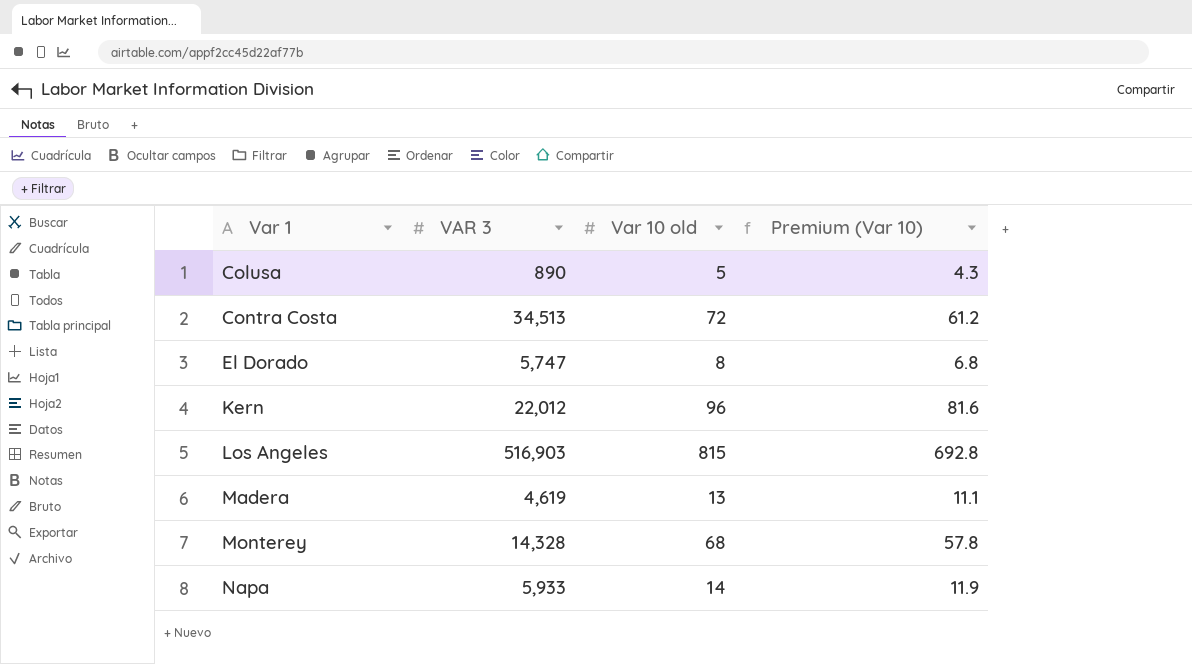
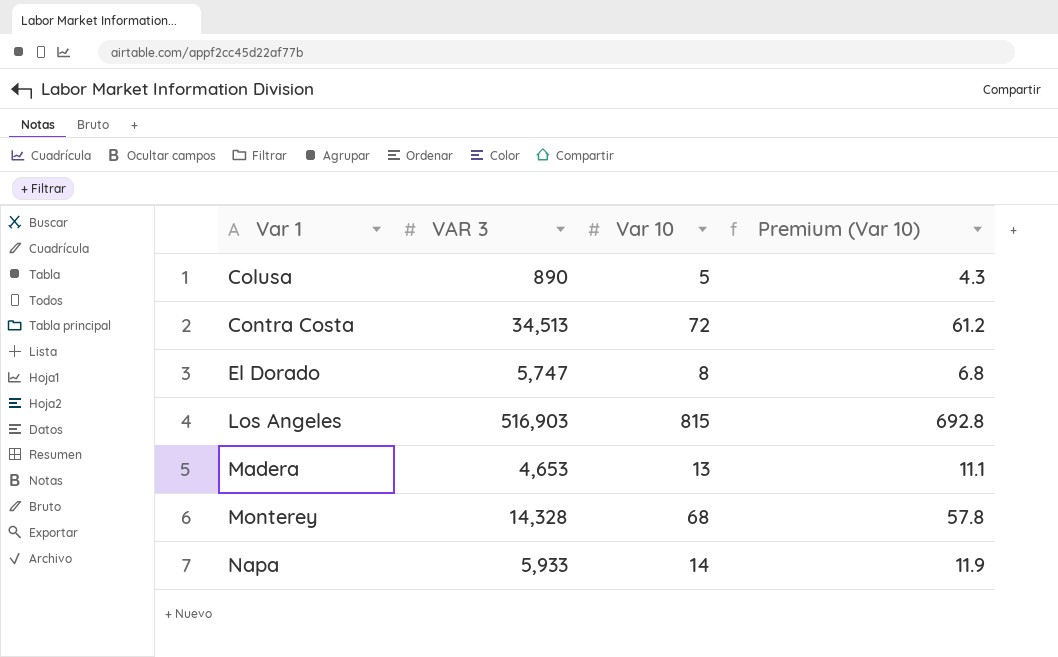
column name: Var 10 old -> Var 10
row Kern: 22,012 | 96 | 81.6 -> none
Madera | VAR 3: 4,619 -> 4,653

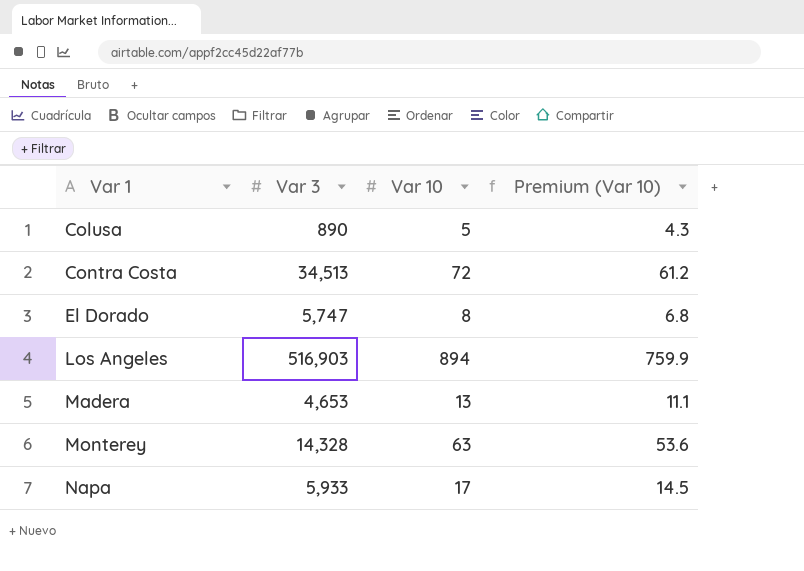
column name: VAR 3 -> Var 3
Los Angeles | Var 10: 815 -> 894
Los Angeles | Premium (Var 10): 692.8 -> 759.9
Monterey | Var 10: 68 -> 63
Monterey | Premium (Var 10): 57.8 -> 53.6
Napa | Var 10: 14 -> 17
Napa | Premium (Var 10): 11.9 -> 14.5

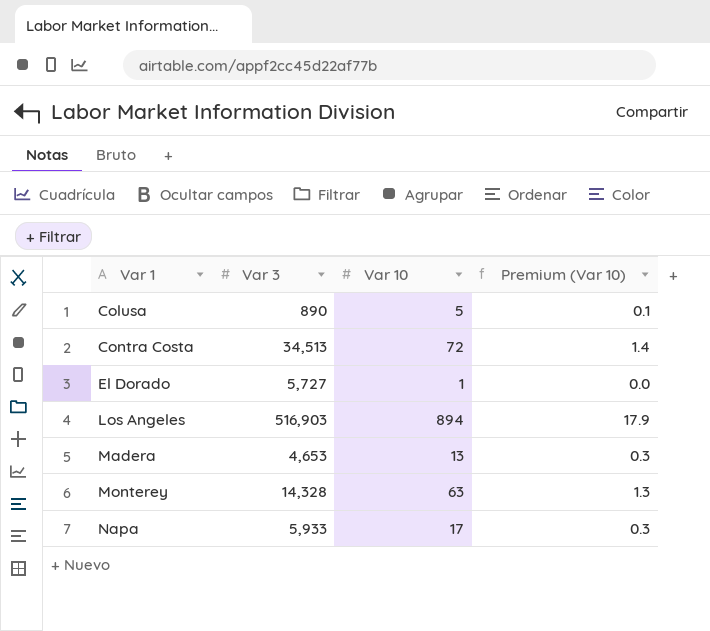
column Premium (Var 10) | formula: [Var 10] * 0.85 -> [Var 10] * 0.02
El Dorado | Var 3: 5,747 -> 5,727
El Dorado | Var 10: 8 -> 1

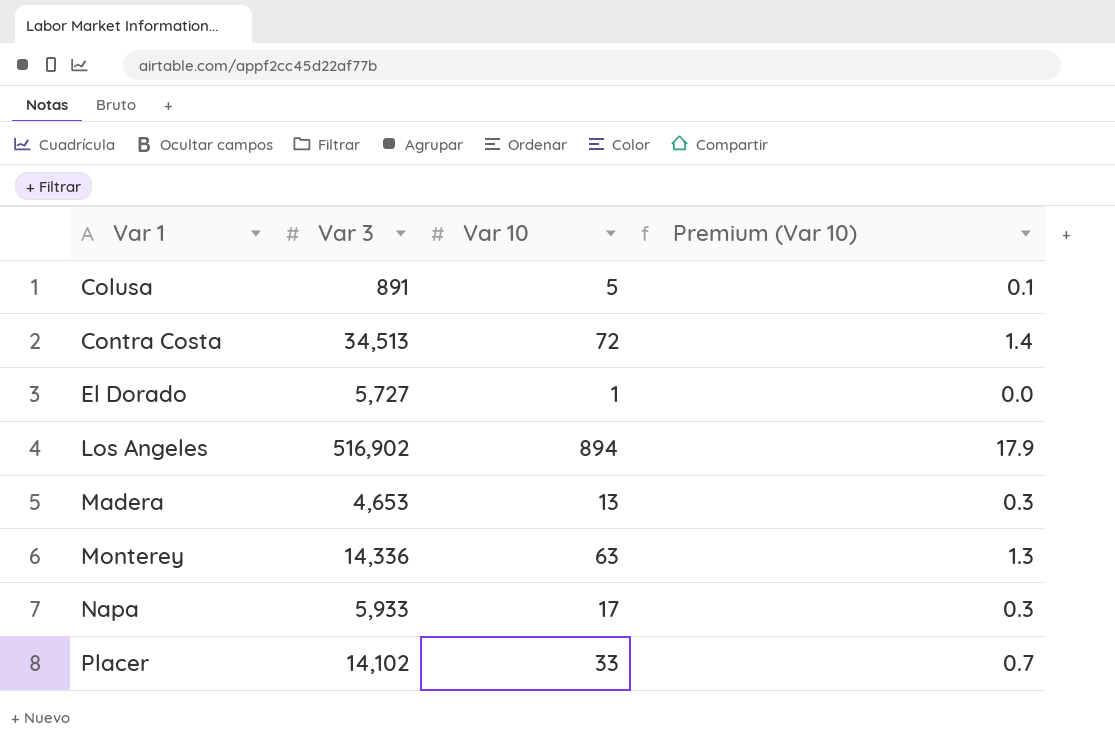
Colusa | Var 3: 890 -> 891
Los Angeles | Var 3: 516,903 -> 516,902
Monterey | Var 3: 14,328 -> 14,336
row Placer: none -> 14,102 | 33 | 0.7

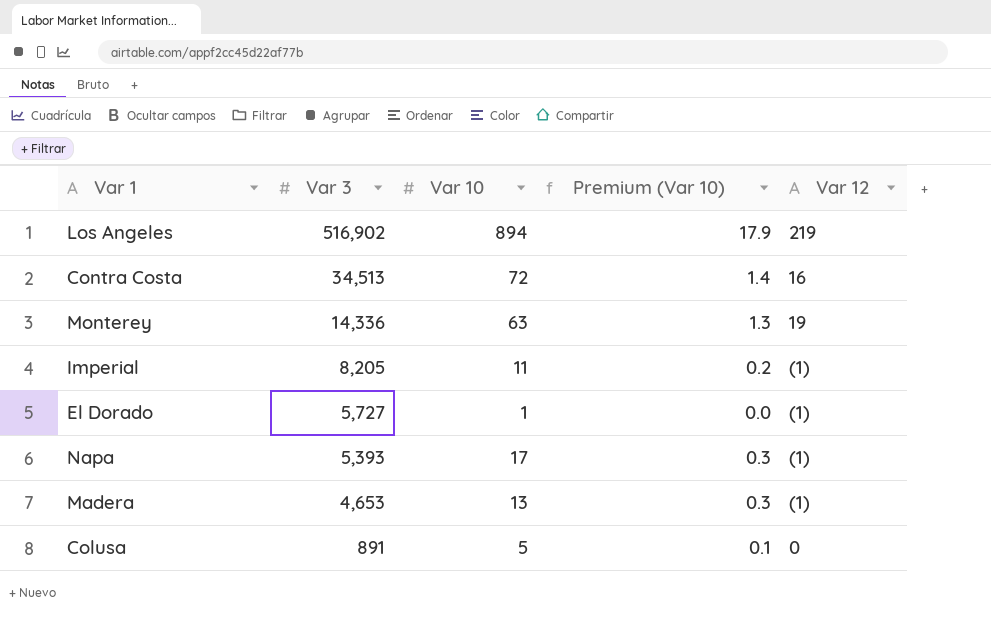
row order: Var 1 ascending -> Var 3 descending
column Var 12 | position: none -> 5
row Placer: 14,102 | 33 | 0.7 -> none
row Imperial: none -> 8,205 | 11 | 0.2 | (1)
Napa | Var 3: 5,933 -> 5,393

